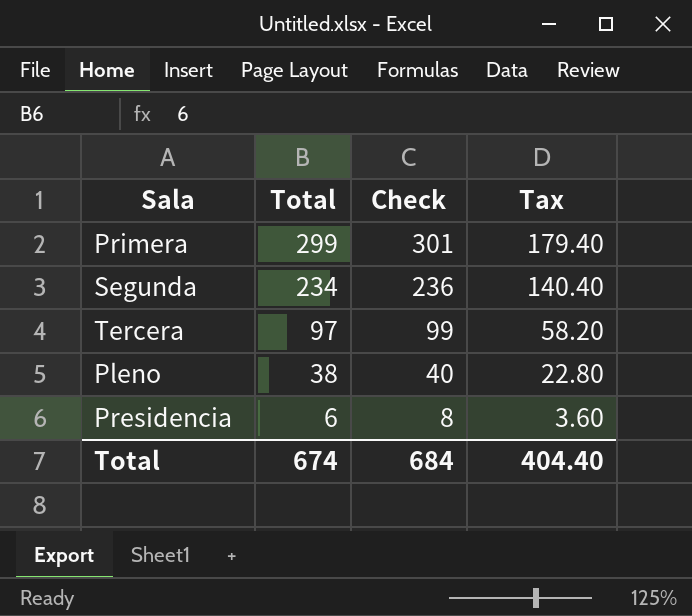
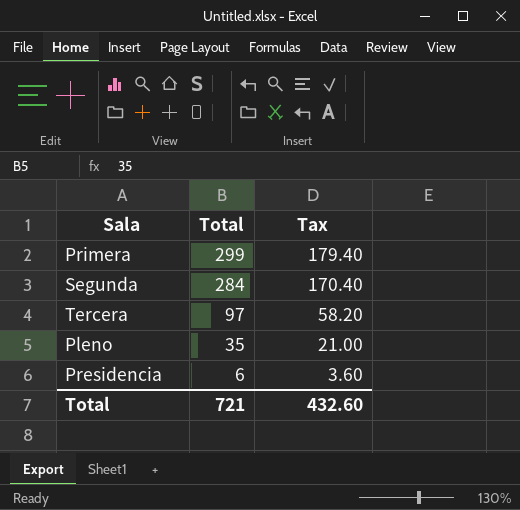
column Check | formula: [Total] + 2 -> none
Segunda | Total: 234 -> 284
Segunda | Tax: 140.40 -> 170.40
Pleno | Total: 38 -> 35
Pleno | Tax: 22.80 -> 21.00
Total | Total: 674 -> 721
Total | Tax: 404.40 -> 432.60

